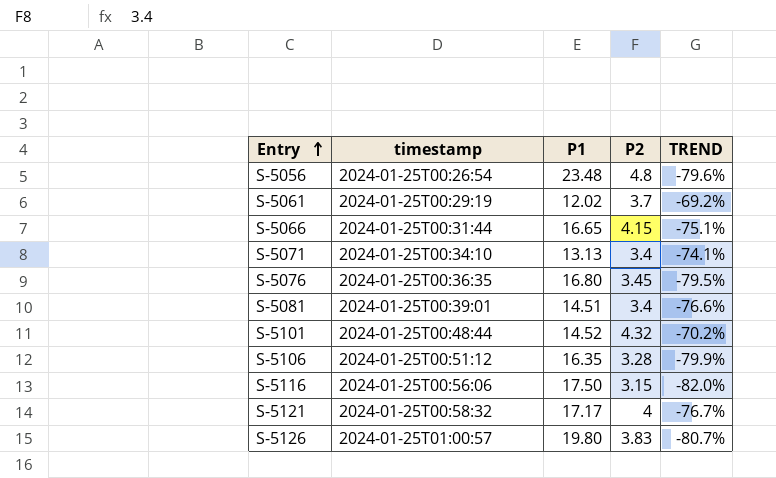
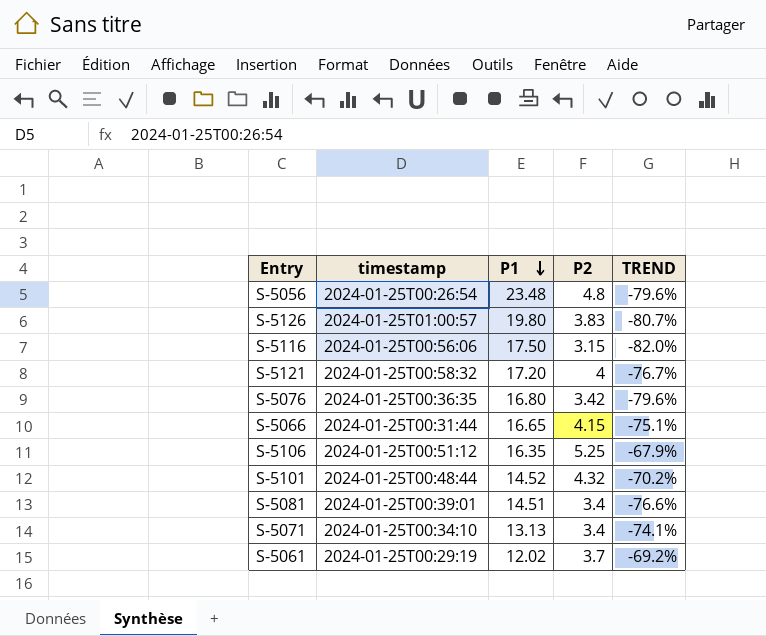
row order: Entry ascending -> P1 descending
S-5121 | P1: 17.17 -> 17.20
S-5076 | P2: 3.45 -> 3.42
S-5076 | TREND: -79.5% -> -79.6%
S-5106 | P2: 3.28 -> 5.25
S-5106 | TREND: -79.9% -> -67.9%

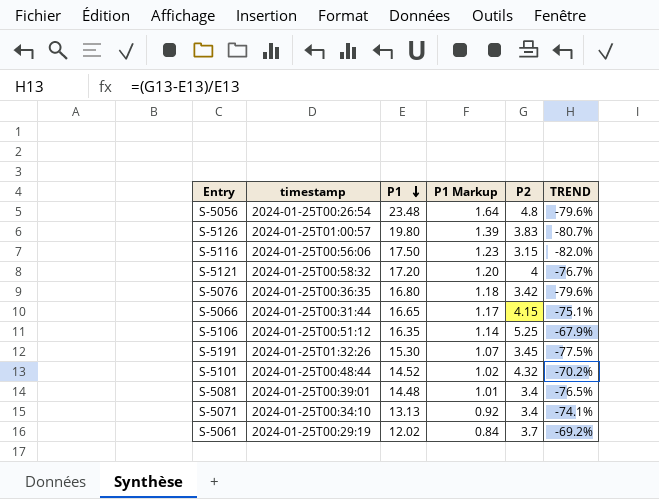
column P1 Markup | formula: none -> [P1] * 0.07
row S-5191: none -> 2024-01-25T01:32:26 | 15.30 | 1.07 | 3.45 | -77.5%
S-5081 | P1: 14.51 -> 14.48
S-5081 | TREND: -76.6% -> -76.5%

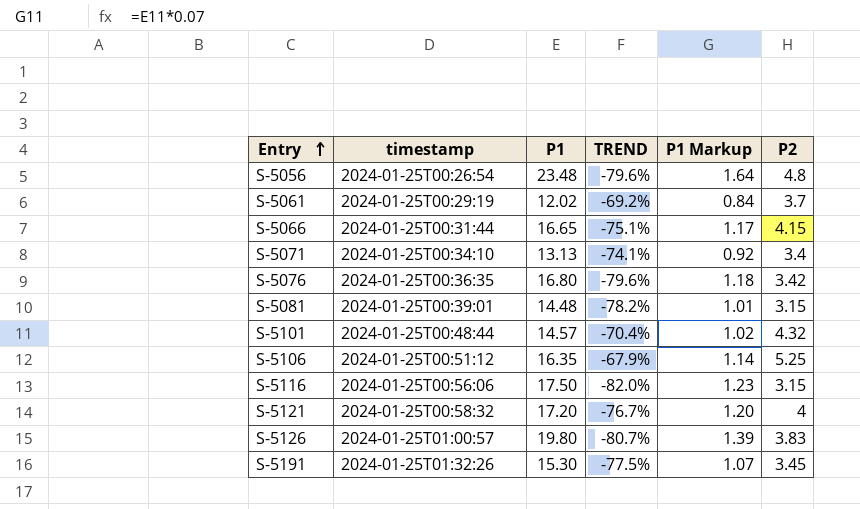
row order: P1 descending -> Entry ascending
column TREND | position: 6 -> 4
S-5081 | TREND: -76.5% -> -78.2%
S-5081 | P2: 3.4 -> 3.15
S-5101 | P1: 14.52 -> 14.57
S-5101 | TREND: -70.2% -> -70.4%

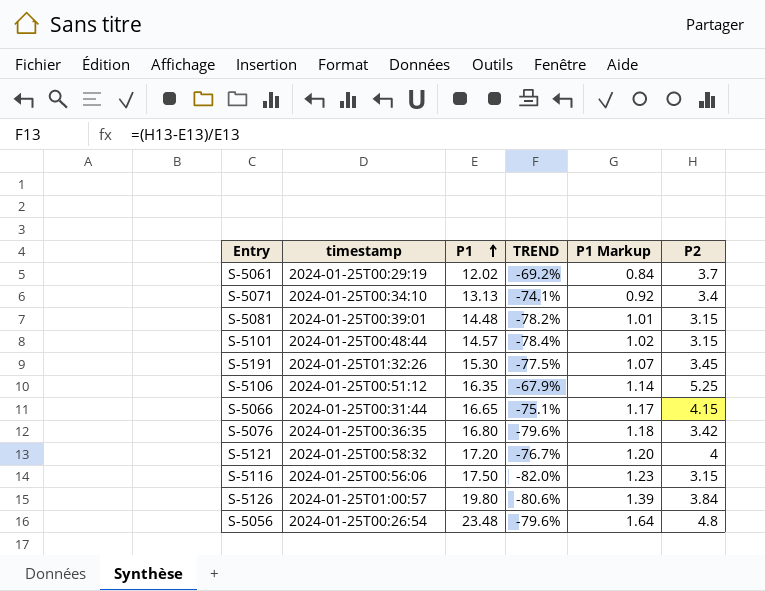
row order: Entry ascending -> P1 ascending
S-5101 | TREND: -70.4% -> -78.4%
S-5101 | P2: 4.32 -> 3.15
S-5126 | TREND: -80.7% -> -80.6%
S-5126 | P2: 3.83 -> 3.84

